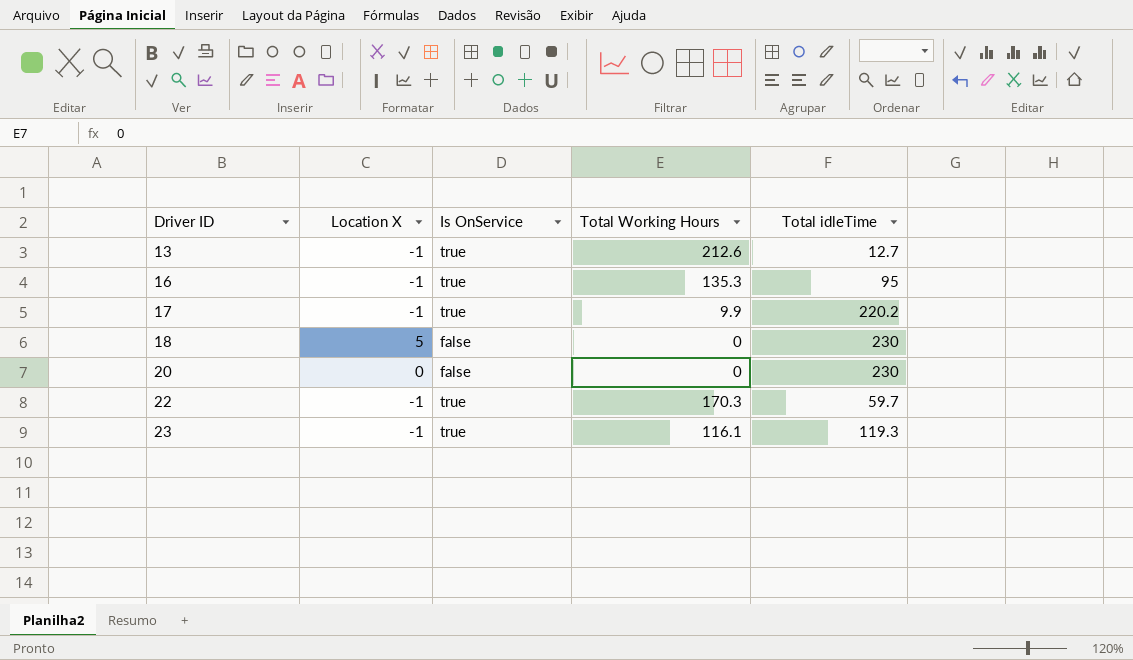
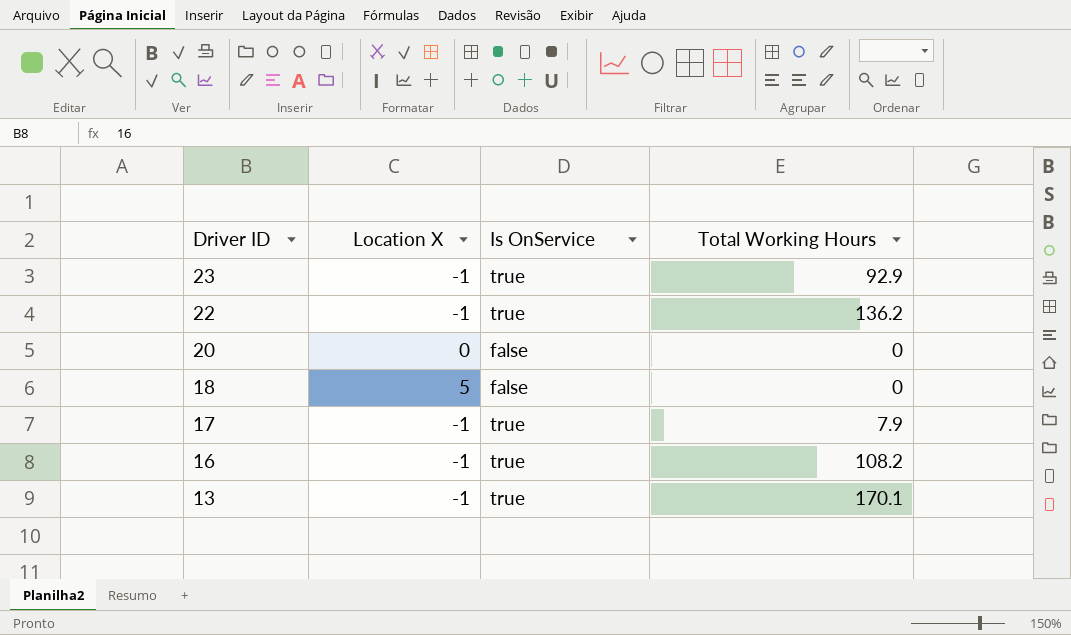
row order: Driver ID ascending -> Driver ID descending
column Total idleTime | position: 5 -> none
23 | Total Working Hours: 116.1 -> 92.9
22 | Total Working Hours: 170.3 -> 136.2
17 | Total Working Hours: 9.9 -> 7.9
16 | Total Working Hours: 135.3 -> 108.2
13 | Total Working Hours: 212.6 -> 170.1

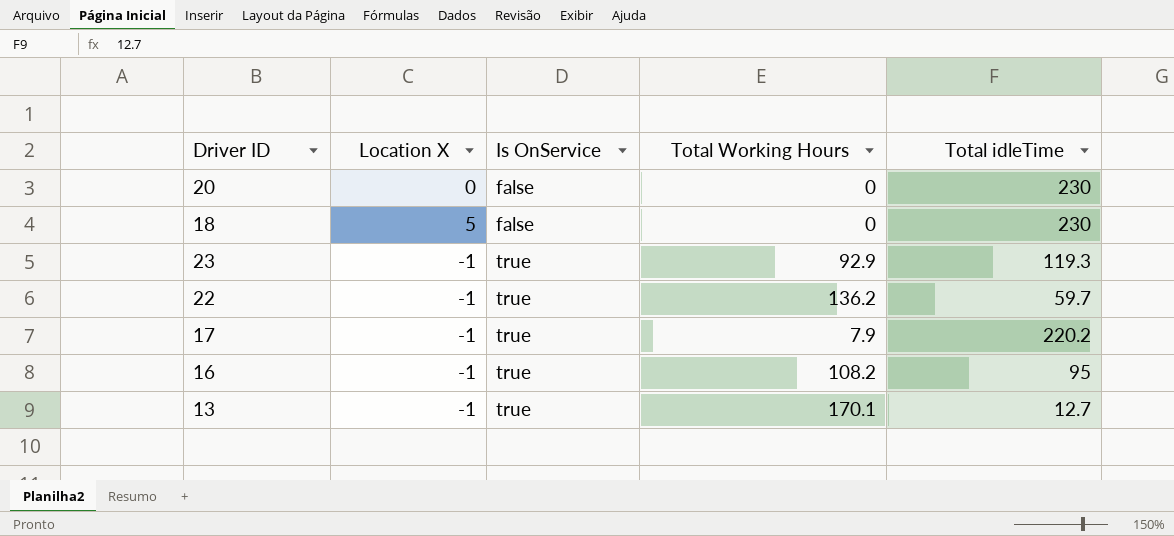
row order: Driver ID descending -> Is OnService ascending
column Total idleTime | position: none -> 5

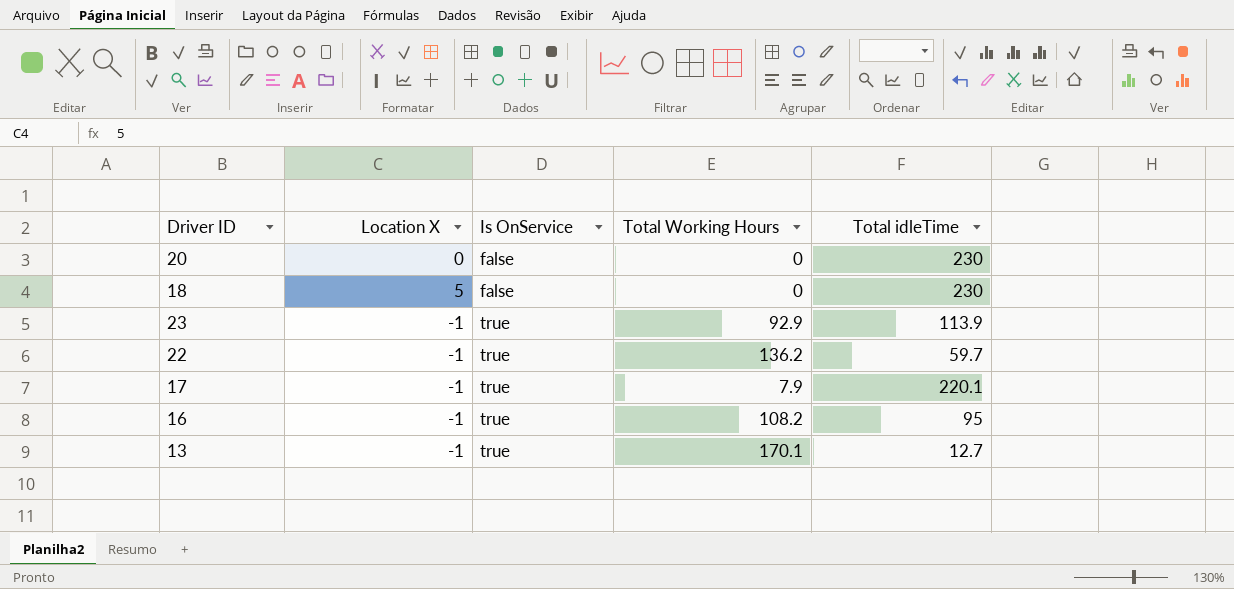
23 | Total idleTime: 119.3 -> 113.9
17 | Total idleTime: 220.2 -> 220.1

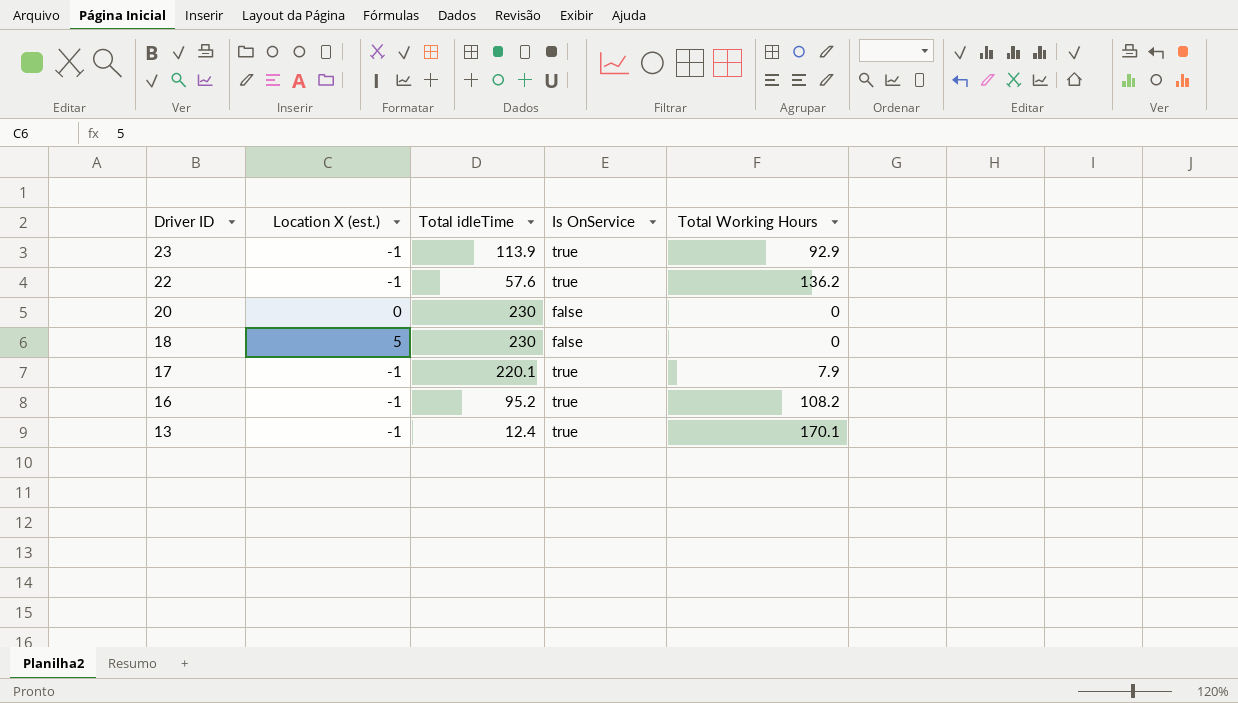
row order: Is OnService ascending -> Driver ID descending
column name: Location X -> Location X (est.)
column Total idleTime | position: 5 -> 3
22 | Total idleTime: 59.7 -> 57.6
16 | Total idleTime: 95 -> 95.2
13 | Total idleTime: 12.7 -> 12.4

